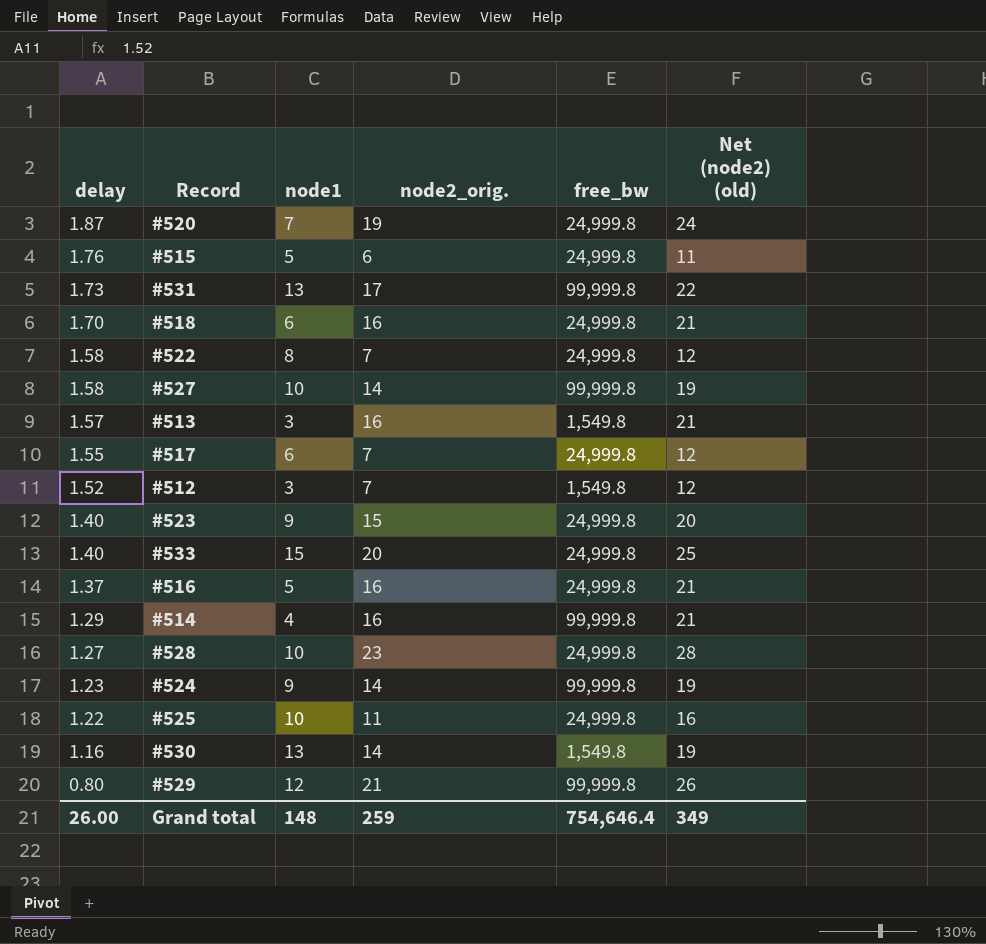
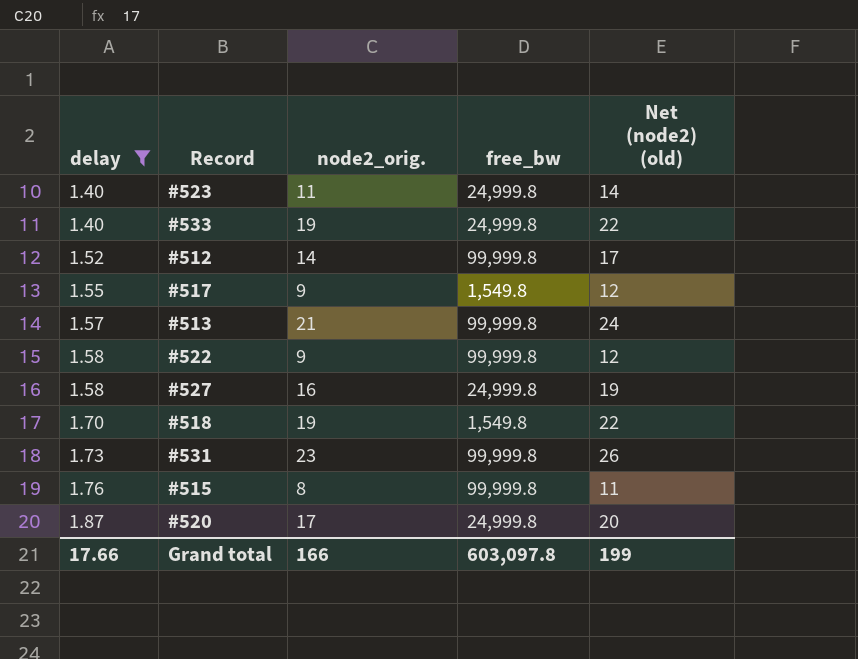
filter: none -> delay >= 1.40
row order: delay descending -> delay ascending
column node1 | position: 3 -> none
column Net (node2) (old) | formula: [node2_orig.] + 5 -> [node2_orig.] + 3
#523 | node2_orig.: 15 -> 11
#533 | node2_orig.: 20 -> 19
#512 | node2_orig.: 7 -> 14
#512 | free_bw: 1,549.8 -> 99,999.8
#517 | node2_orig.: 7 -> 9
#517 | free_bw: 24,999.8 -> 1,549.8
#513 | node2_orig.: 16 -> 21
#513 | free_bw: 1,549.8 -> 99,999.8
#522 | node2_orig.: 7 -> 9
#522 | free_bw: 24,999.8 -> 99,999.8
#527 | node2_orig.: 14 -> 16
#527 | free_bw: 99,999.8 -> 24,999.8
#518 | node2_orig.: 16 -> 19
#518 | free_bw: 24,999.8 -> 1,549.8
#531 | node2_orig.: 17 -> 23
#515 | node2_orig.: 6 -> 8
#515 | free_bw: 24,999.8 -> 99,999.8
#520 | node2_orig.: 19 -> 17
Grand total | delay: 26.00 -> 17.66
Grand total | node2_orig.: 259 -> 166
Grand total | free_bw: 754,646.4 -> 603,097.8
Grand total | Net (node2) (old): 349 -> 199

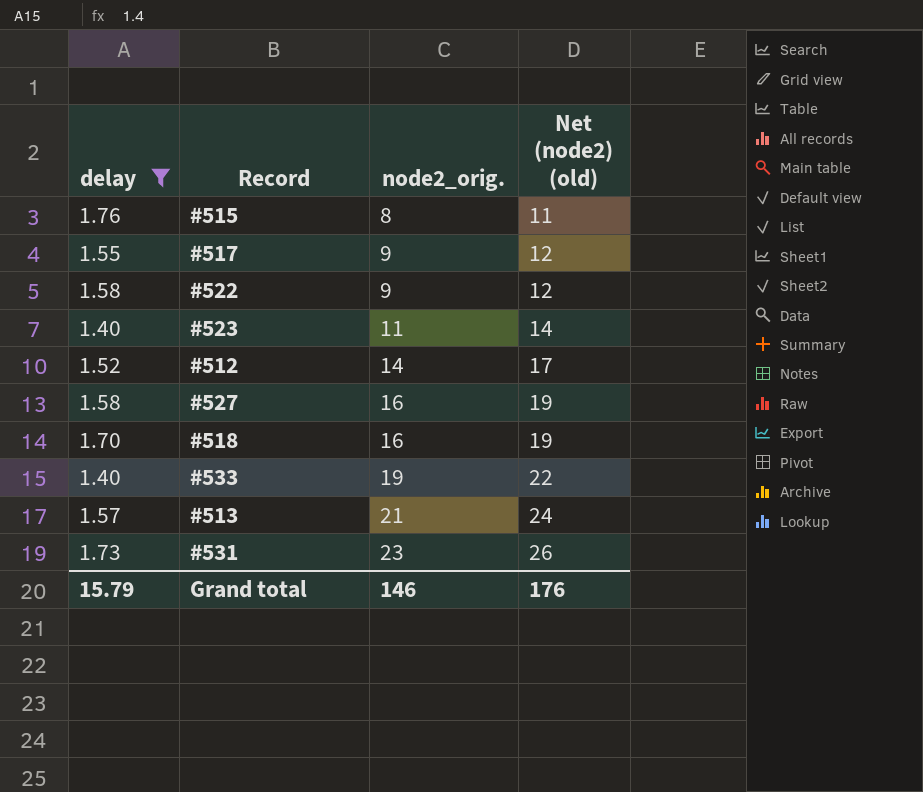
row order: delay ascending -> node2_orig. ascending
column free_bw | position: 4 -> none
row #520: 1.87 | 17 | 24,999.8 | 20 -> none
#518 | node2_orig.: 19 -> 16
#518 | Net (node2) (old): 22 -> 19
Grand total | delay: 17.66 -> 15.79
Grand total | node2_orig.: 166 -> 146
Grand total | Net (node2) (old): 199 -> 176

